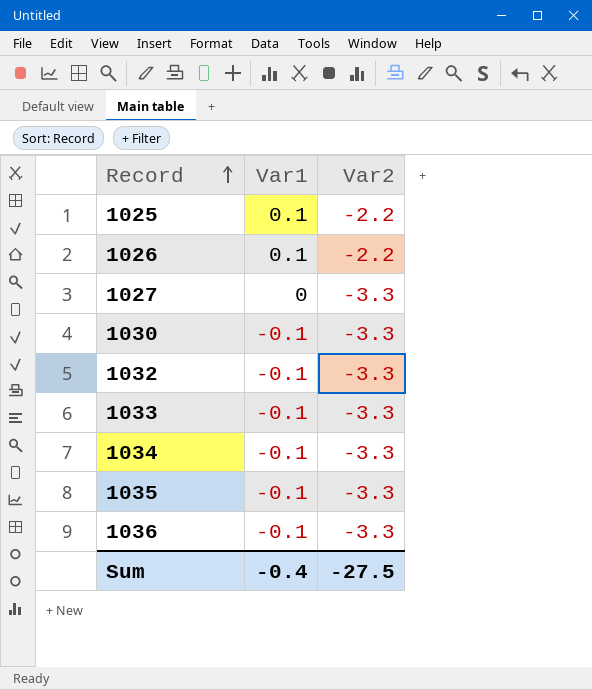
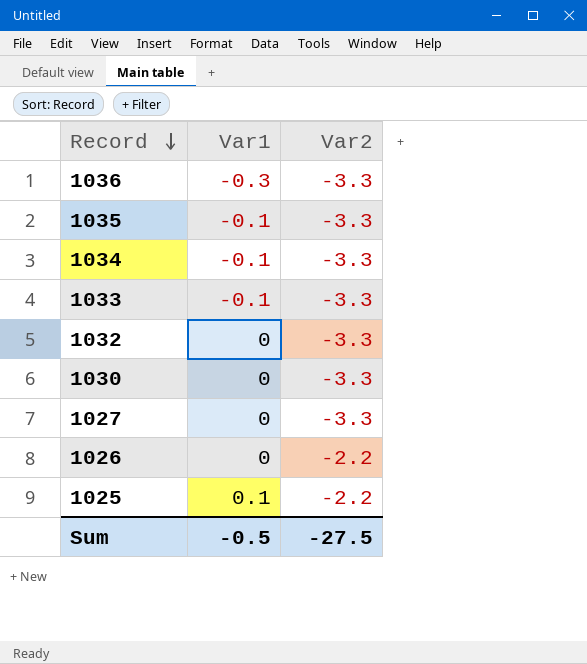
row order: Record ascending -> Record descending
1036 | Var1: -0.1 -> -0.3
1032 | Var1: -0.1 -> 0
1030 | Var1: -0.1 -> 0
1026 | Var1: 0.1 -> 0
Sum | Var1: -0.4 -> -0.5

